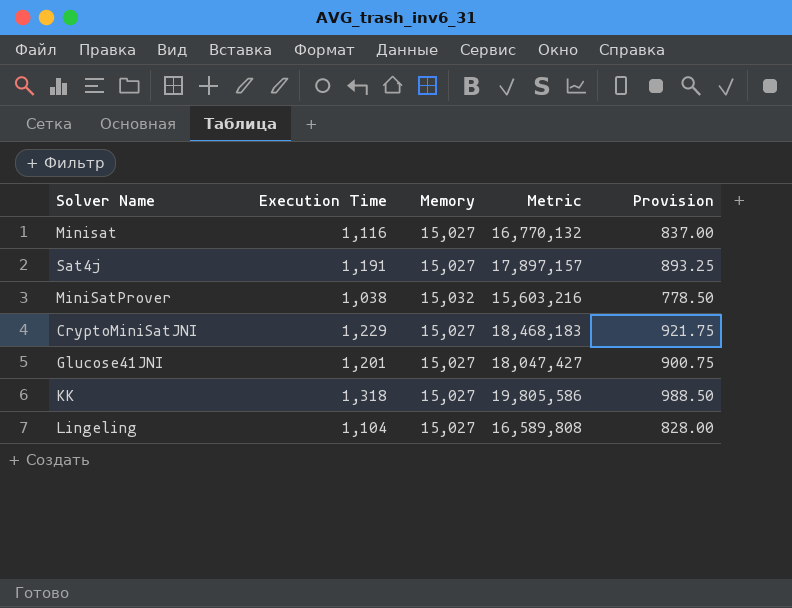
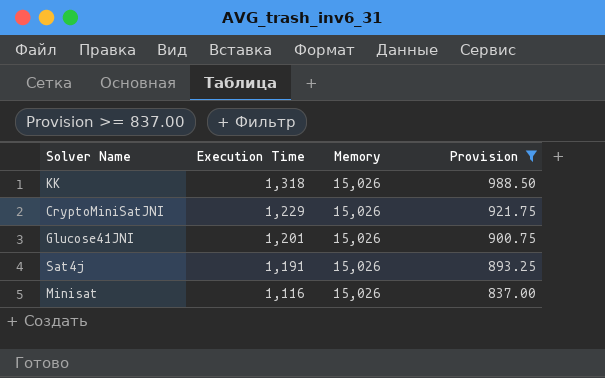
filter: none -> Provision >= 837.00
row order: none -> Execution Time descending
column Metric | formula: [Execution Time] * [Memory] -> none
KK | Memory: 15,027 -> 15,026
CryptoMiniSatJNI | Memory: 15,027 -> 15,026
Glucose41JNI | Memory: 15,027 -> 15,026
Sat4j | Memory: 15,027 -> 15,026
Minisat | Memory: 15,027 -> 15,026

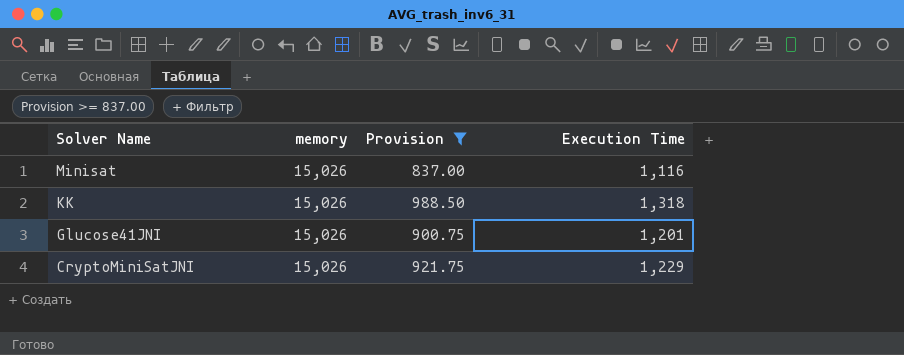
row order: Execution Time descending -> Solver Name descending
column name: Memory -> memory
column Execution Time | position: 2 -> 4
row Sat4j: 1,191 | 15,026 | 893.25 -> none

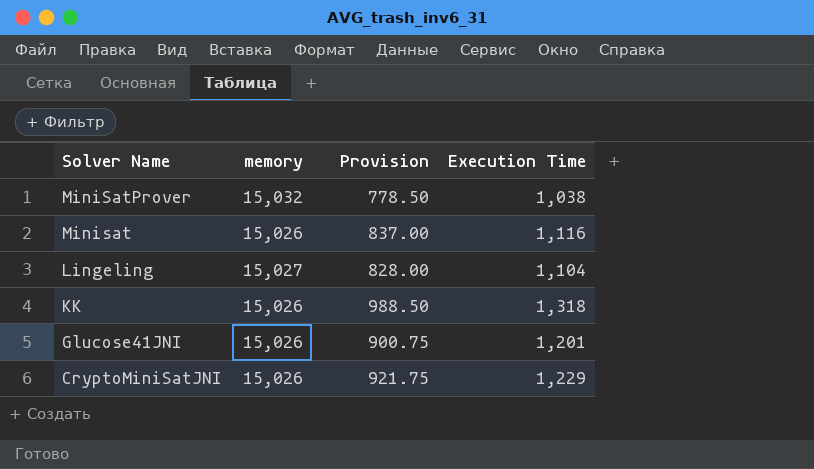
filter: Provision >= 837.00 -> none

